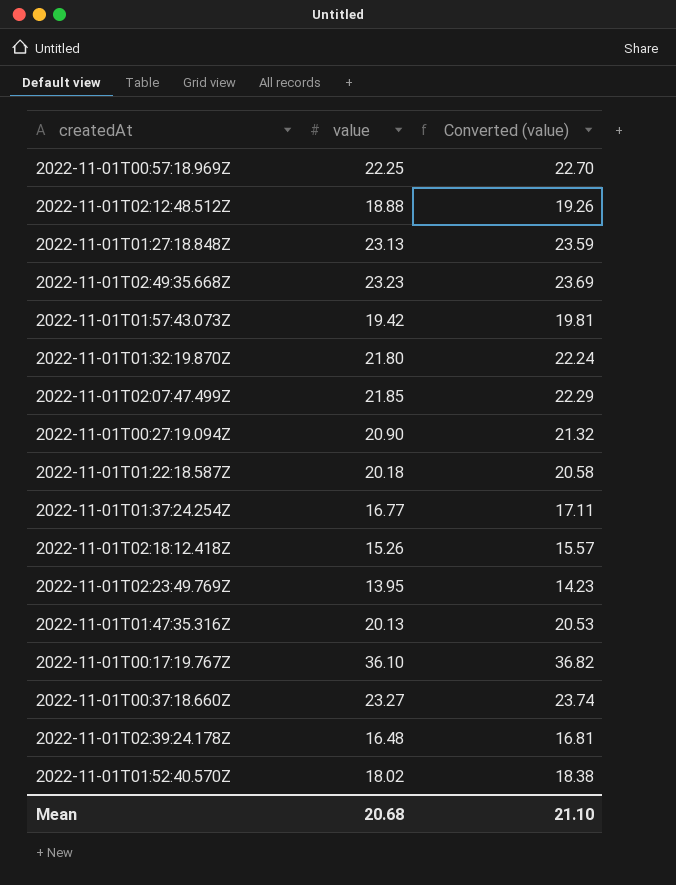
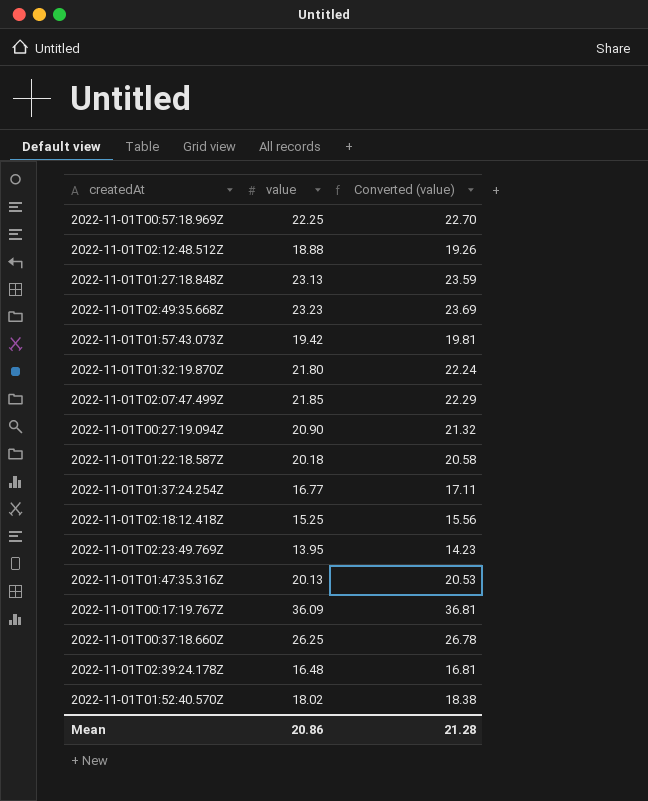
2022-11-01T02:18:12.418Z | value: 15.26 -> 15.25
2022-11-01T02:18:12.418Z | Converted (value): 15.57 -> 15.56
2022-11-01T00:17:19.767Z | value: 36.10 -> 36.09
2022-11-01T00:17:19.767Z | Converted (value): 36.82 -> 36.81
2022-11-01T00:37:18.660Z | value: 23.27 -> 26.25
2022-11-01T00:37:18.660Z | Converted (value): 23.74 -> 26.78
Mean | value: 20.68 -> 20.86
Mean | Converted (value): 21.10 -> 21.28

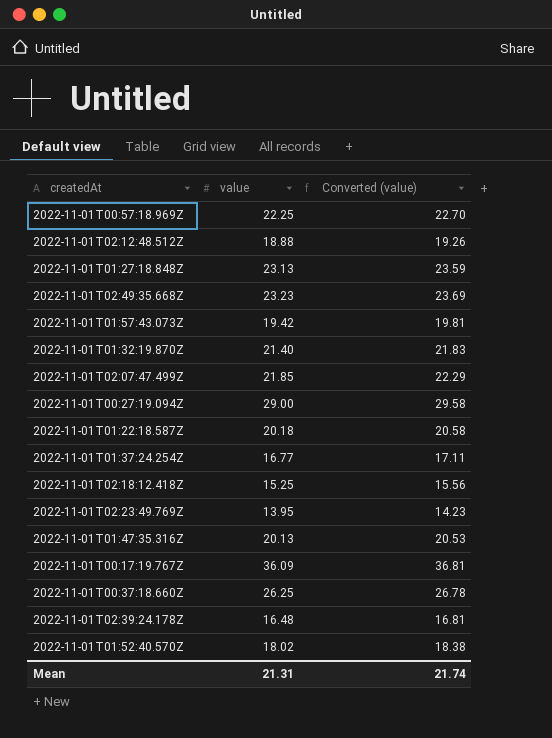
2022-11-01T01:32:19.870Z | value: 21.80 -> 21.40
2022-11-01T01:32:19.870Z | Converted (value): 22.24 -> 21.83
2022-11-01T00:27:19.094Z | value: 20.90 -> 29.00
2022-11-01T00:27:19.094Z | Converted (value): 21.32 -> 29.58
Mean | value: 20.86 -> 21.31
Mean | Converted (value): 21.28 -> 21.74

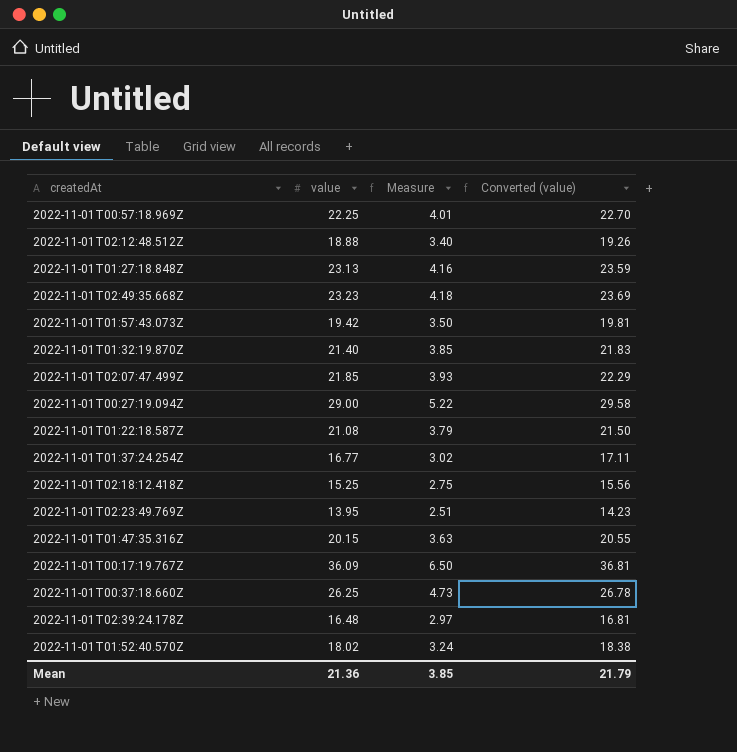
column Measure | formula: none -> [value] * 0.18
2022-11-01T01:22:18.587Z | value: 20.18 -> 21.08
2022-11-01T01:22:18.587Z | Converted (value): 20.58 -> 21.50
2022-11-01T01:47:35.316Z | value: 20.13 -> 20.15
2022-11-01T01:47:35.316Z | Converted (value): 20.53 -> 20.55
Mean | value: 21.31 -> 21.36
Mean | Converted (value): 21.74 -> 21.79

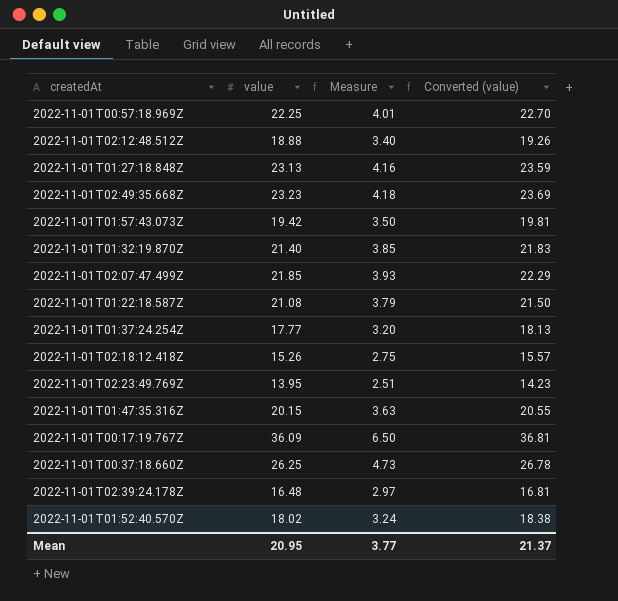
row 2022-11-01T00:27:19.094Z: 29.00 | 5.22 | 29.58 -> none
2022-11-01T01:37:24.254Z | value: 16.77 -> 17.77
2022-11-01T01:37:24.254Z | Measure: 3.02 -> 3.20
2022-11-01T01:37:24.254Z | Converted (value): 17.11 -> 18.13
2022-11-01T02:18:12.418Z | value: 15.25 -> 15.26
2022-11-01T02:18:12.418Z | Converted (value): 15.56 -> 15.57
Mean | value: 21.36 -> 20.95
Mean | Measure: 3.85 -> 3.77
Mean | Converted (value): 21.79 -> 21.37

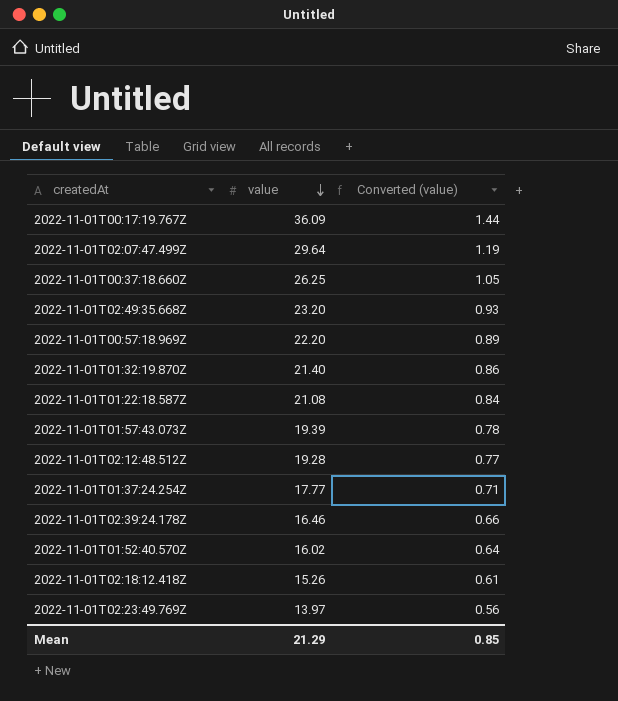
row order: none -> value descending
column Measure | formula: [value] * 0.18 -> none
column Converted (value) | formula: [value] * 1.02 -> [value] * 0.04
row 2022-11-01T01:27:18.848Z: 23.13 | 4.16 | 23.59 -> none
row 2022-11-01T01:47:35.316Z: 20.15 | 3.63 | 20.55 -> none
2022-11-01T02:07:47.499Z | value: 21.85 -> 29.64
2022-11-01T02:49:35.668Z | value: 23.23 -> 23.20
2022-11-01T00:57:18.969Z | value: 22.25 -> 22.20
2022-11-01T01:57:43.073Z | value: 19.42 -> 19.39
2022-11-01T02:12:48.512Z | value: 18.88 -> 19.28
2022-11-01T02:39:24.178Z | value: 16.48 -> 16.46
2022-11-01T01:52:40.570Z | value: 18.02 -> 16.02
2022-11-01T02:23:49.769Z | value: 13.95 -> 13.97
Mean | value: 20.95 -> 21.29
Mean | Converted (value): 21.37 -> 0.85

